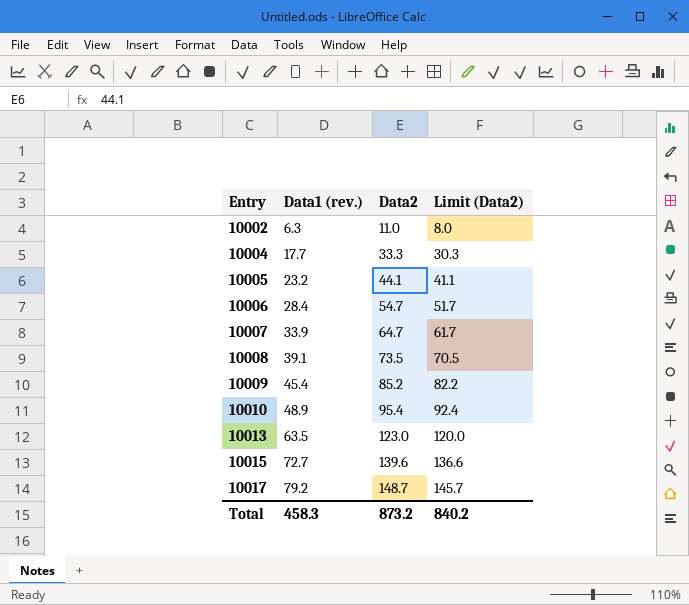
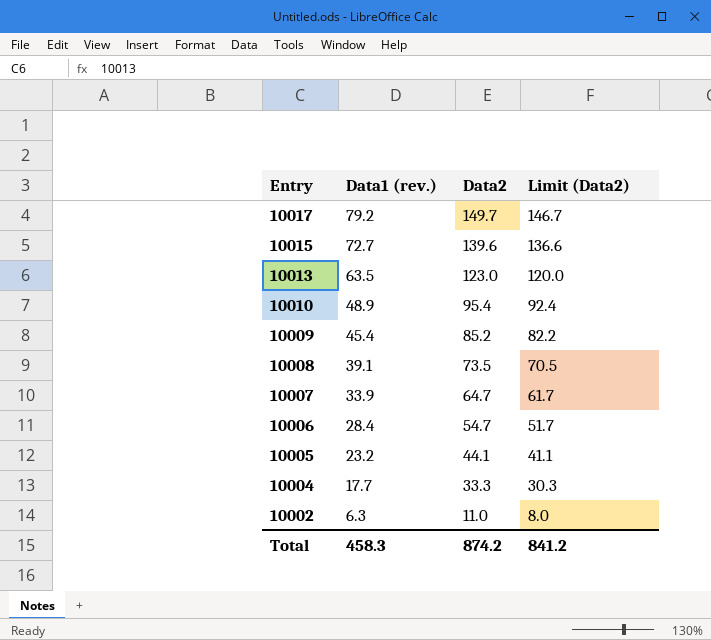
row order: Entry ascending -> Entry descending
10017 | Data2: 148.7 -> 149.7
10017 | Limit (Data2): 145.7 -> 146.7
Total | Data2: 873.2 -> 874.2
Total | Limit (Data2): 840.2 -> 841.2

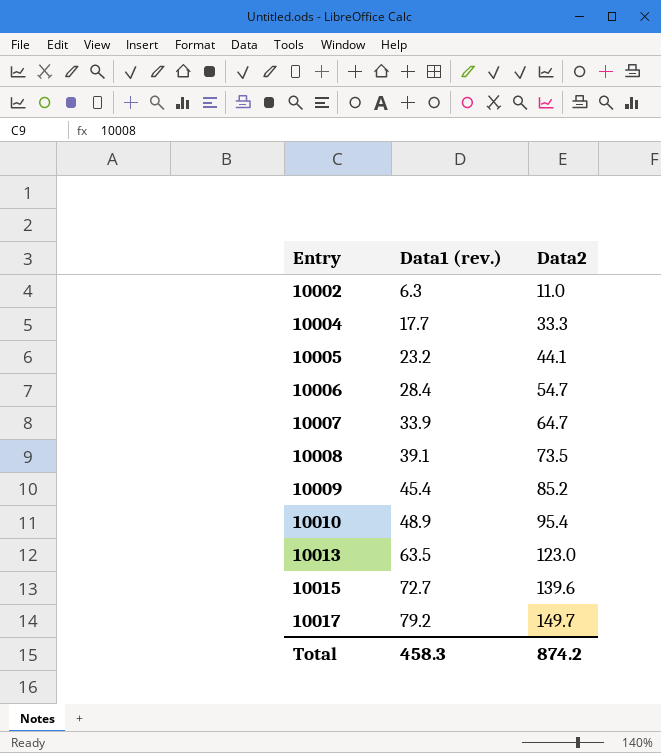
row order: Entry descending -> Entry ascending
column Limit (Data2) | formula: [Data2] - 3 -> none

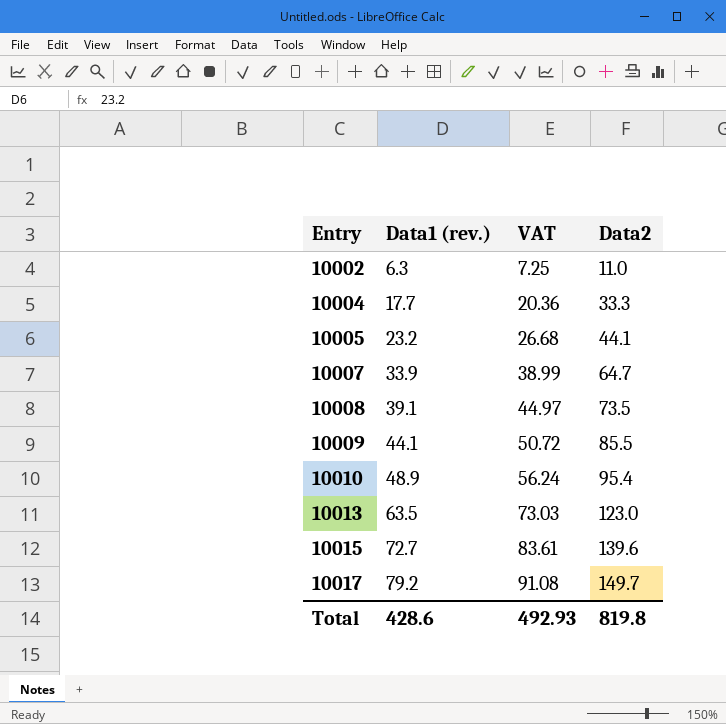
column VAT | formula: none -> [Data1 (rev.)] * 1.15
row 10006: 28.4 | 54.7 -> none
10009 | Data1 (rev.): 45.4 -> 44.1
10009 | Data2: 85.2 -> 85.5
Total | Data1 (rev.): 458.3 -> 428.6
Total | Data2: 874.2 -> 819.8

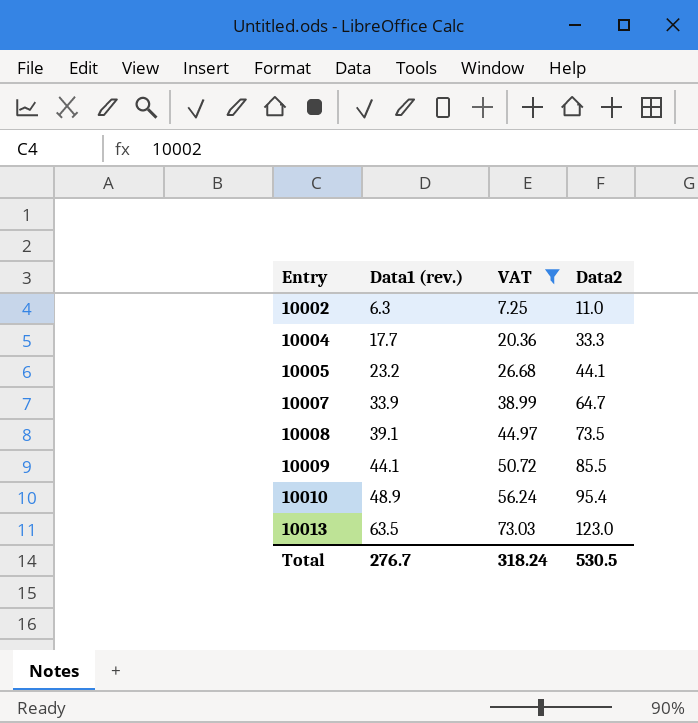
filter: none -> VAT <= 73.03
Total | Data1 (rev.): 428.6 -> 276.7
Total | VAT: 492.93 -> 318.24
Total | Data2: 819.8 -> 530.5

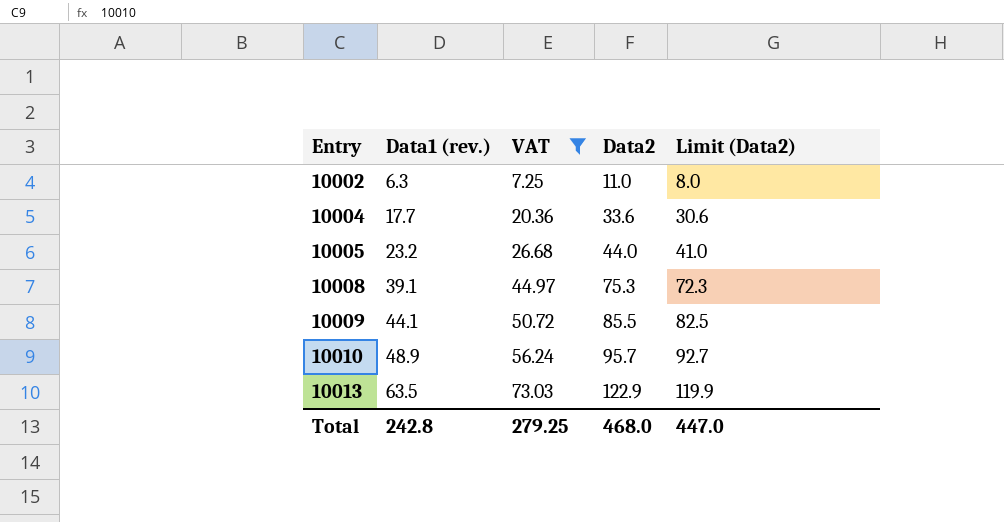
column Limit (Data2) | formula: none -> [Data2] - 3
row 10007: 33.9 | 38.99 | 64.7 -> none
10004 | Data2: 33.3 -> 33.6
10005 | Data2: 44.1 -> 44.0
10008 | Data2: 73.5 -> 75.3
10010 | Data2: 95.4 -> 95.7
10013 | Data2: 123.0 -> 122.9
Total | Data1 (rev.): 276.7 -> 242.8
Total | VAT: 318.24 -> 279.25
Total | Data2: 530.5 -> 468.0

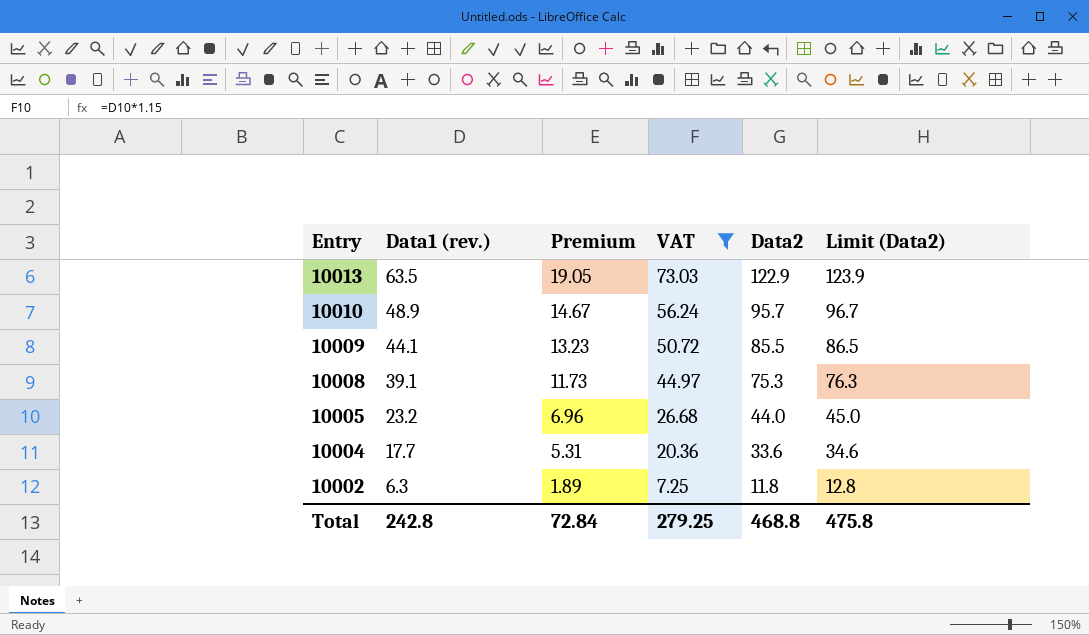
row order: Entry ascending -> Entry descending
column Premium | formula: none -> [Data1 (rev.)] * 0.3
column Limit (Data2) | formula: [Data2] - 3 -> [Data2] + 1
10002 | Data2: 11.0 -> 11.8
Total | Data2: 468.0 -> 468.8
Total | Limit (Data2): 447.0 -> 475.8

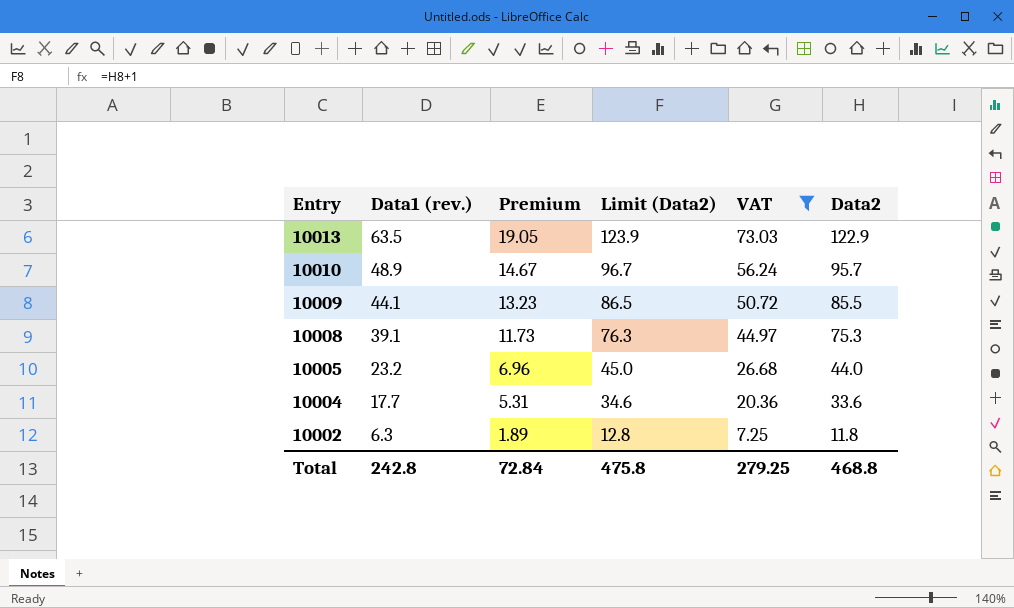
column Limit (Data2) | position: 6 -> 4

